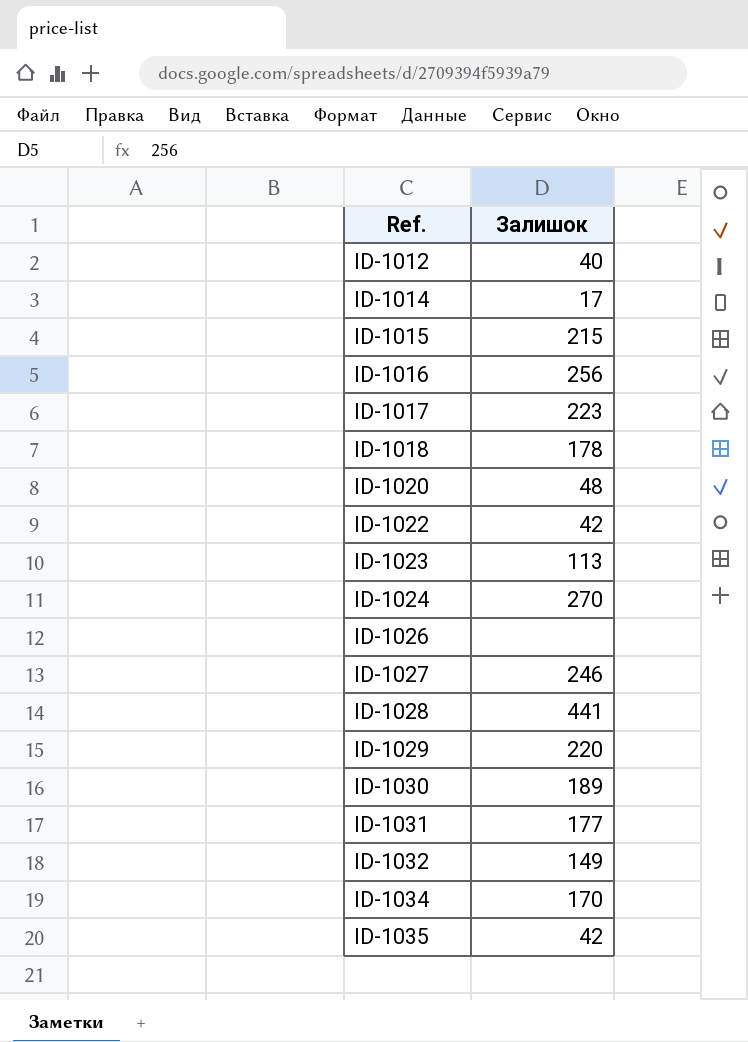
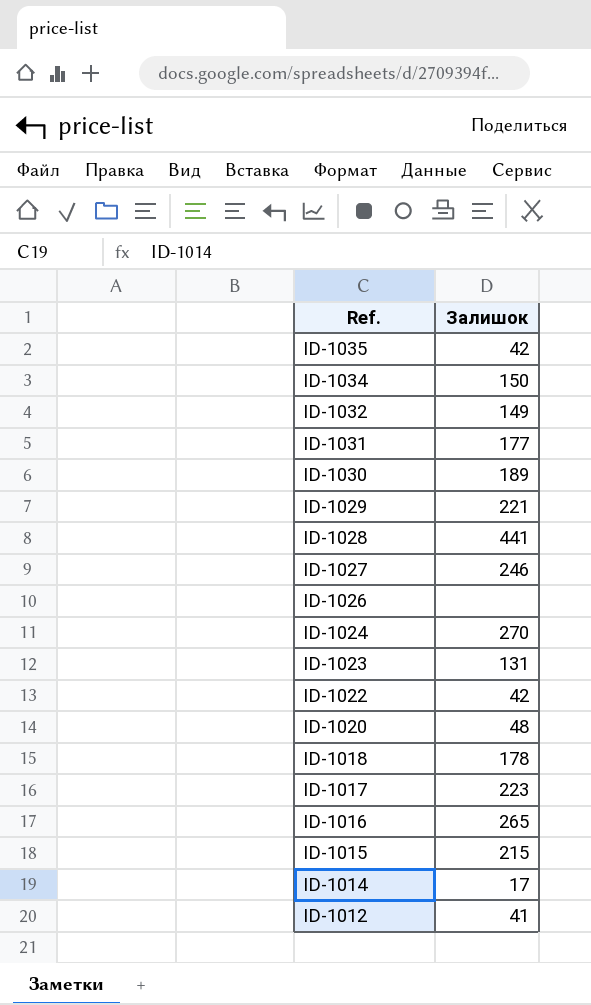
row order: Ref. ascending -> Ref. descending
ID-1034 | Залишок: 170 -> 150
ID-1029 | Залишок: 220 -> 221
ID-1023 | Залишок: 113 -> 131
ID-1016 | Залишок: 256 -> 265
ID-1012 | Залишок: 40 -> 41

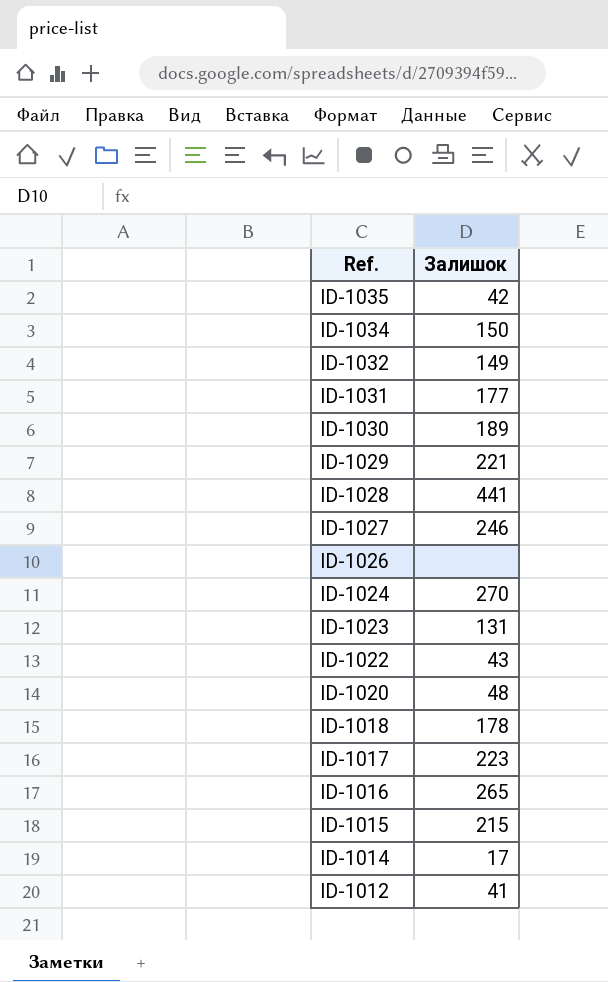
ID-1022 | Залишок: 42 -> 43

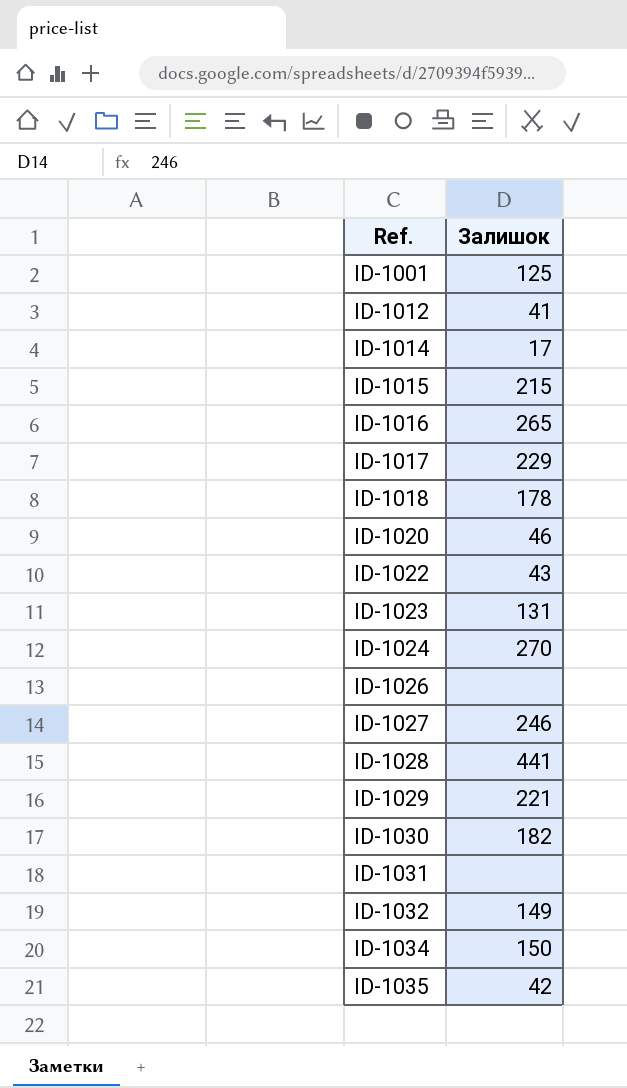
row order: Ref. descending -> Ref. ascending
row ID-1001: none -> 125
ID-1017 | Залишок: 223 -> 229
ID-1020 | Залишок: 48 -> 46
ID-1030 | Залишок: 189 -> 182
ID-1031 | Залишок: 177 -> none

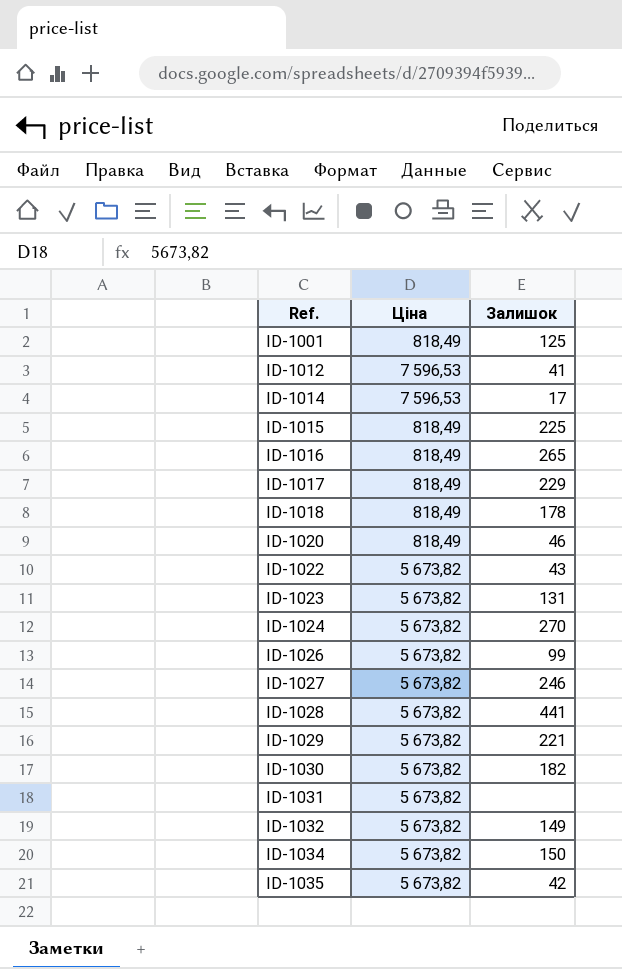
column Ціна | position: none -> 2
ID-1015 | Залишок: 215 -> 225
ID-1026 | Залишок: none -> 99

